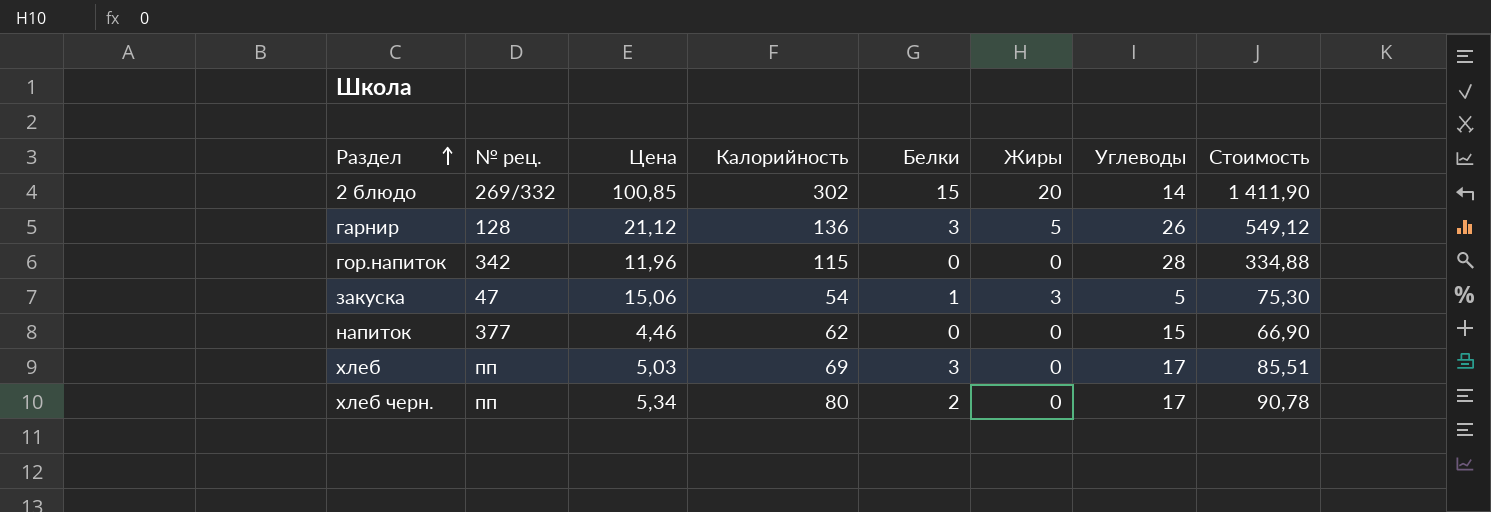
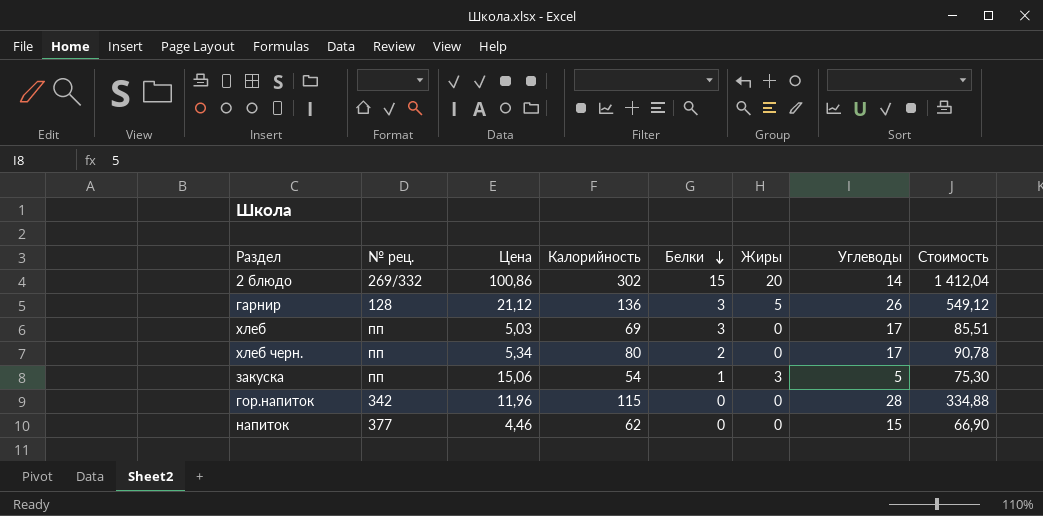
row order: Раздел ascending -> Белки descending
2 блюдо | Цена: 100,85 -> 100,86
2 блюдо | Стоимость: 1 411,90 -> 1 412,04
закуска | № рец.: 47 -> пп

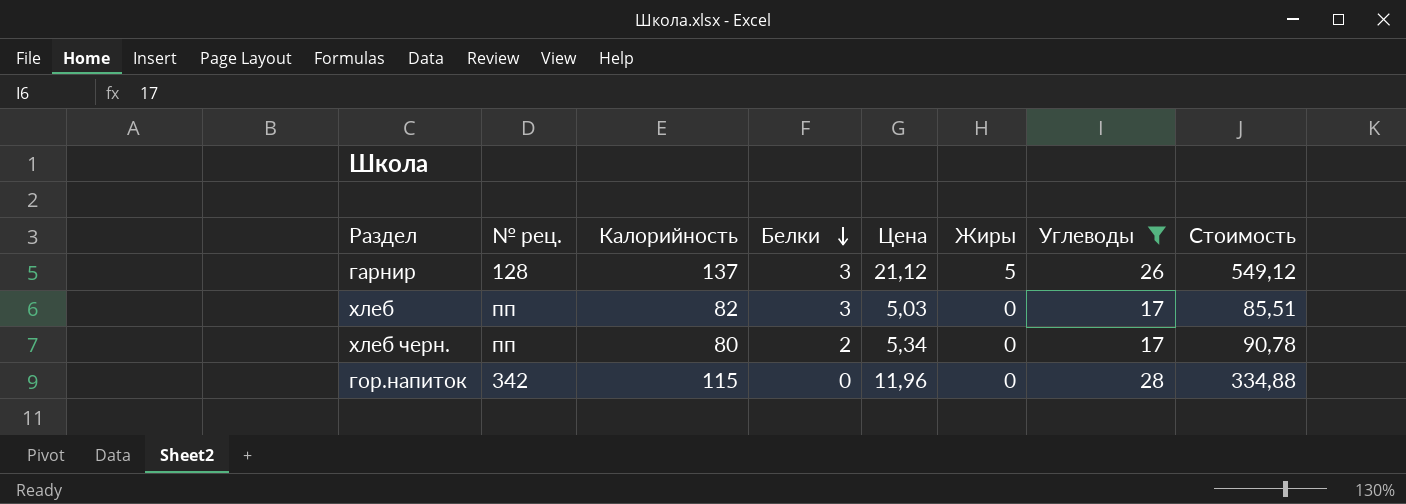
filter: none -> Углеводы >= 17
column Цена | position: 3 -> 5
гарнир | Калорийность: 136 -> 137
хлеб | Калорийность: 69 -> 82

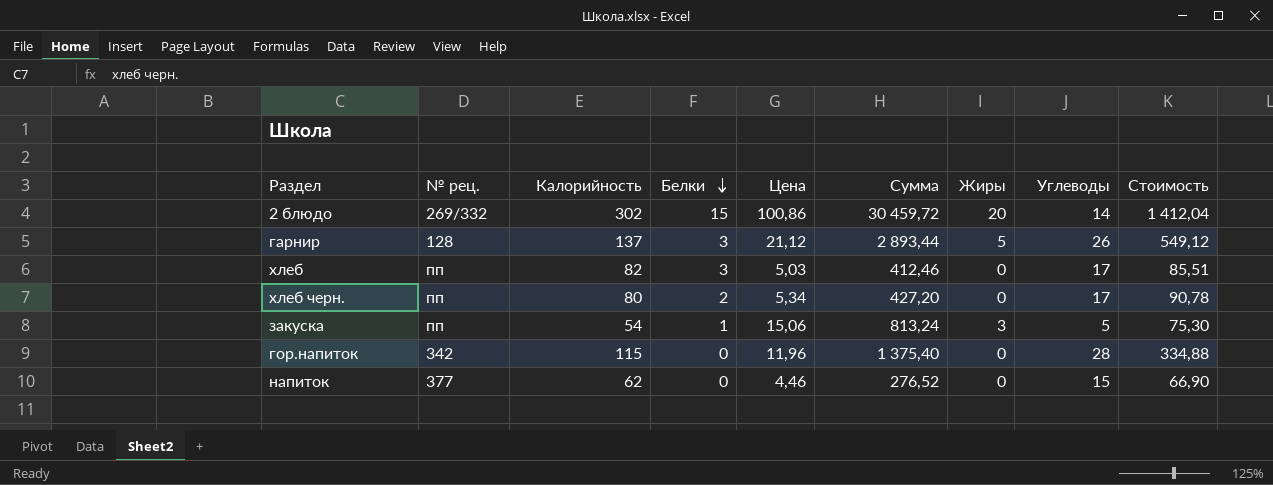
filter: Углеводы >= 17 -> none
column Сумма | formula: none -> [Калорийность] * [Цена]

